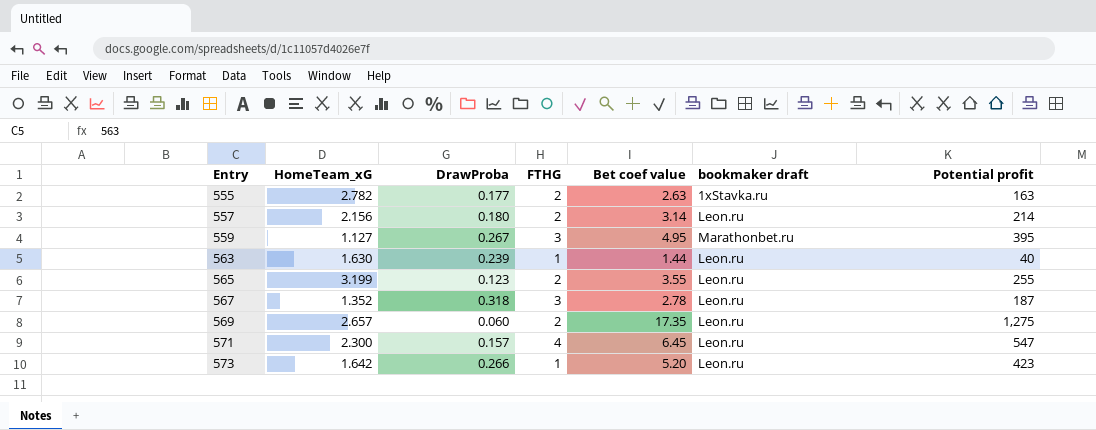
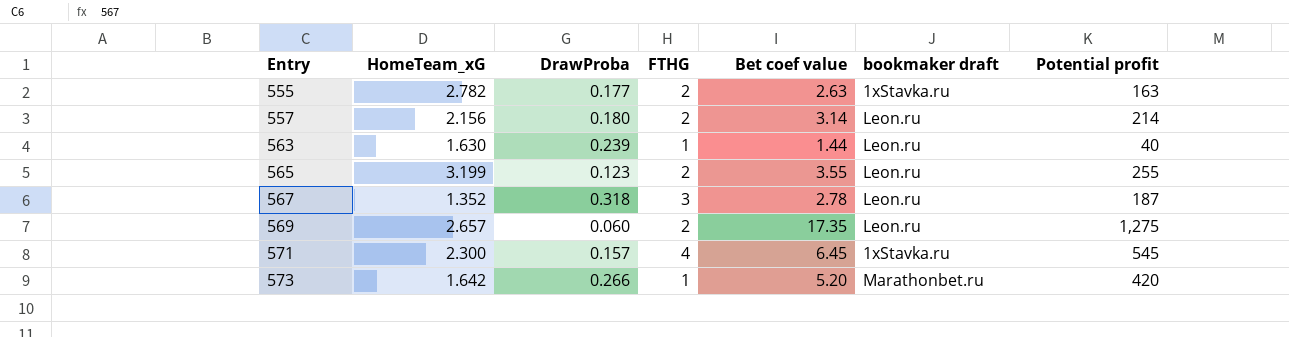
row 559: 1.127 | 0.267 | 3 | 4.95 | Marathonbet.ru | 395 -> none
571 | bookmaker draft: Leon.ru -> 1xStavka.ru
571 | Potential profit: 547 -> 545
573 | bookmaker draft: Leon.ru -> Marathonbet.ru
573 | Potential profit: 423 -> 420

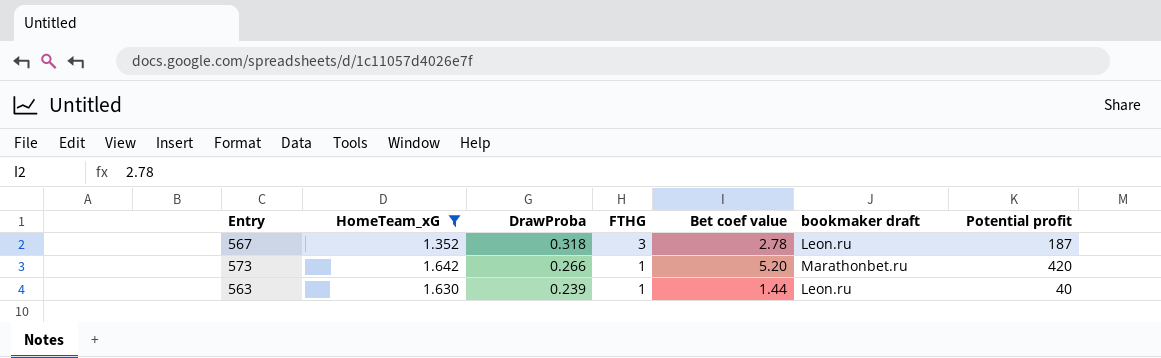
filter: none -> HomeTeam_xG <= 1.642
row order: Entry ascending -> DrawProba descending

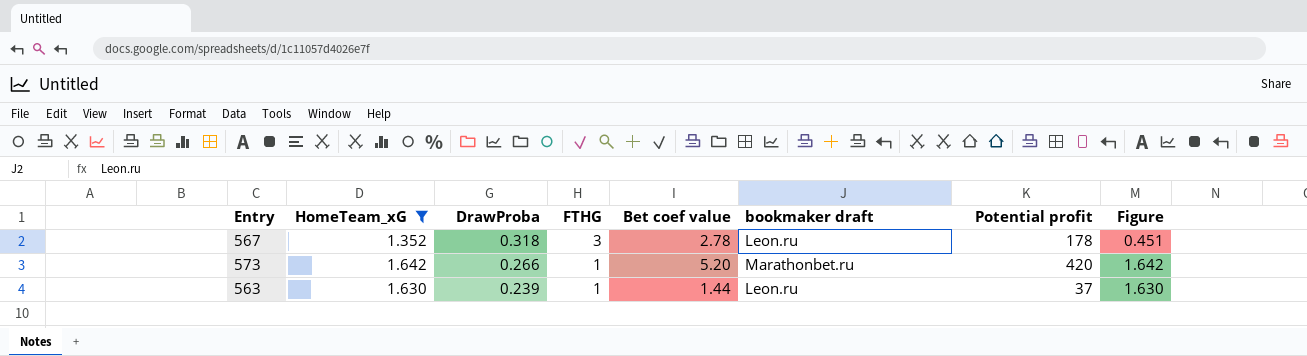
column Figure | formula: none -> [HomeTeam_xG] / [FTHG]
567 | Potential profit: 187 -> 178
563 | Potential profit: 40 -> 37

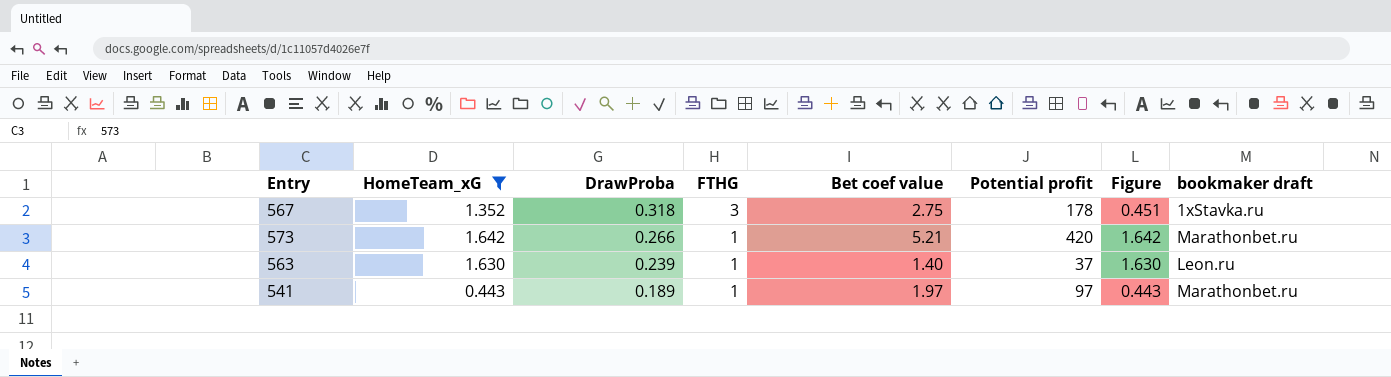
column bookmaker draft | position: 6 -> 8
567 | Bet coef value: 2.78 -> 2.75
567 | bookmaker draft: Leon.ru -> 1xStavka.ru
573 | Bet coef value: 5.20 -> 5.21
563 | Bet coef value: 1.44 -> 1.40
row 541: none -> 0.443 | 0.189 | 1 | 1.97 | 97 | 0.443 | Marathonbet.ru

